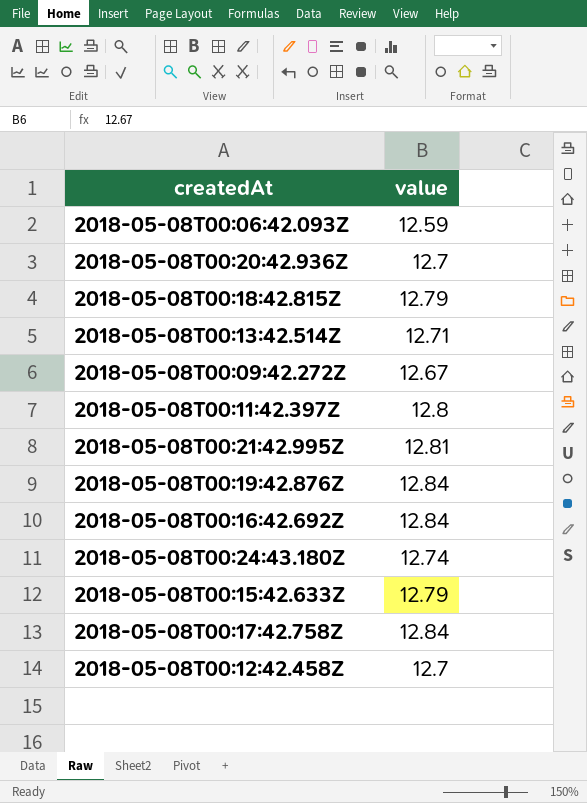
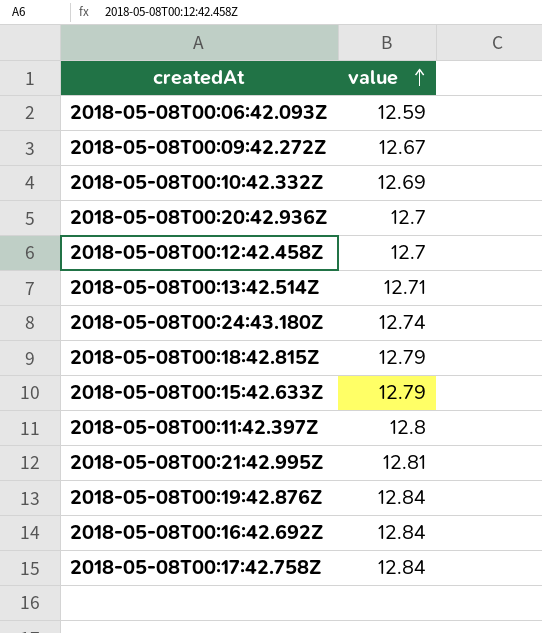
row order: none -> value ascending
row 2018-05-08T00:10:42.332Z: none -> 12.69

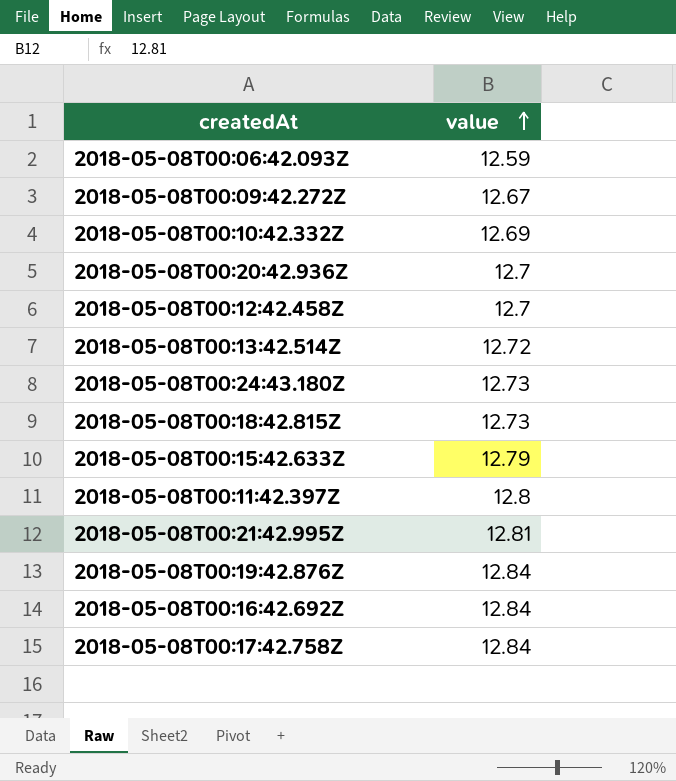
2018-05-08T00:13:42.514Z | value: 12.71 -> 12.72
2018-05-08T00:24:43.180Z | value: 12.74 -> 12.73
2018-05-08T00:18:42.815Z | value: 12.79 -> 12.73

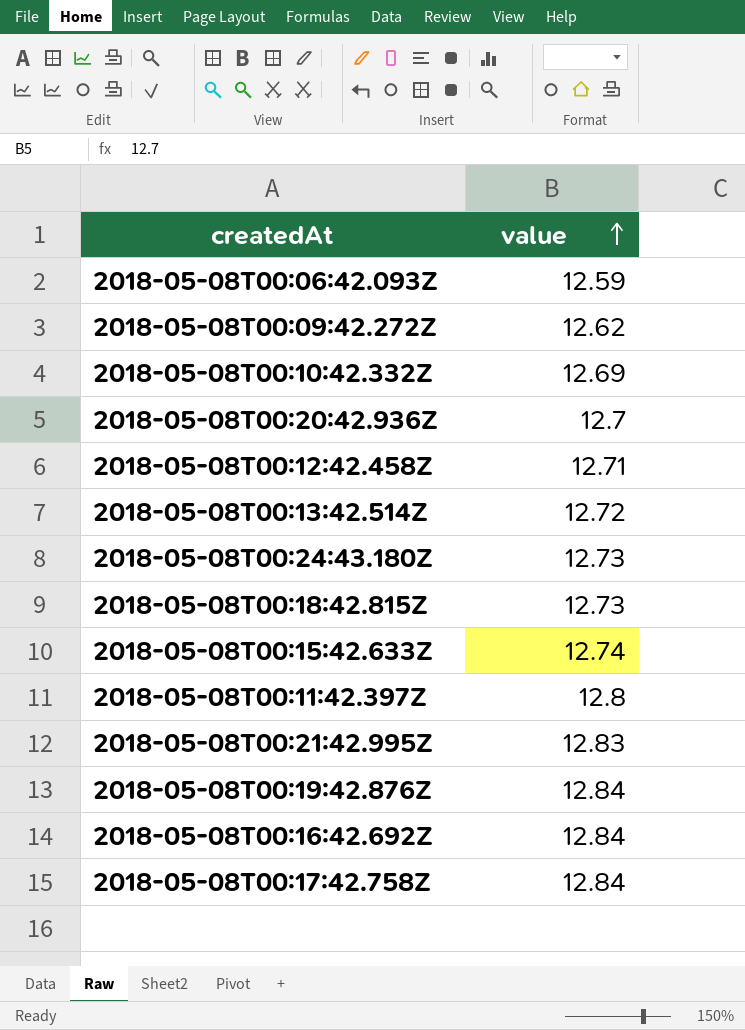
2018-05-08T00:09:42.272Z | value: 12.67 -> 12.62
2018-05-08T00:12:42.458Z | value: 12.7 -> 12.71
2018-05-08T00:15:42.633Z | value: 12.79 -> 12.74
2018-05-08T00:21:42.995Z | value: 12.81 -> 12.83

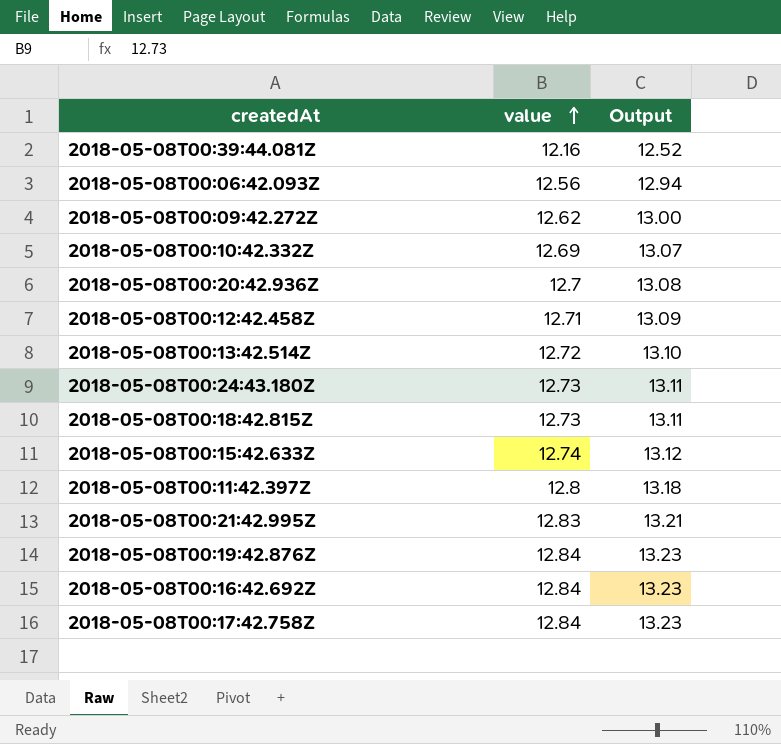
column Output | formula: none -> [value] * 1.03
row 2018-05-08T00:39:44.081Z: none -> 12.16 | 12.52
2018-05-08T00:06:42.093Z | value: 12.59 -> 12.56

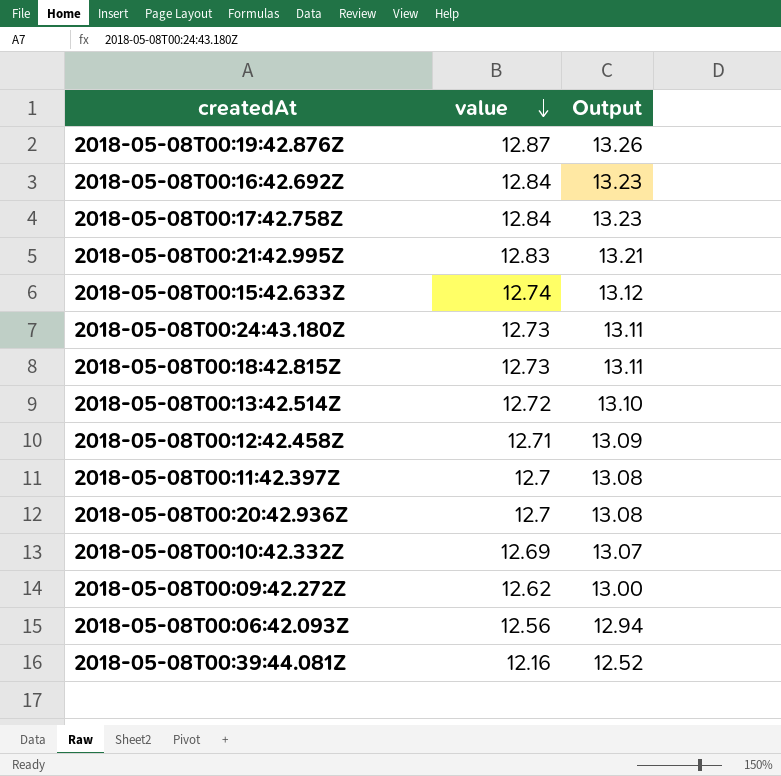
row order: value ascending -> value descending
2018-05-08T00:19:42.876Z | value: 12.84 -> 12.87
2018-05-08T00:19:42.876Z | Output: 13.23 -> 13.26
2018-05-08T00:11:42.397Z | value: 12.8 -> 12.7
2018-05-08T00:11:42.397Z | Output: 13.18 -> 13.08

